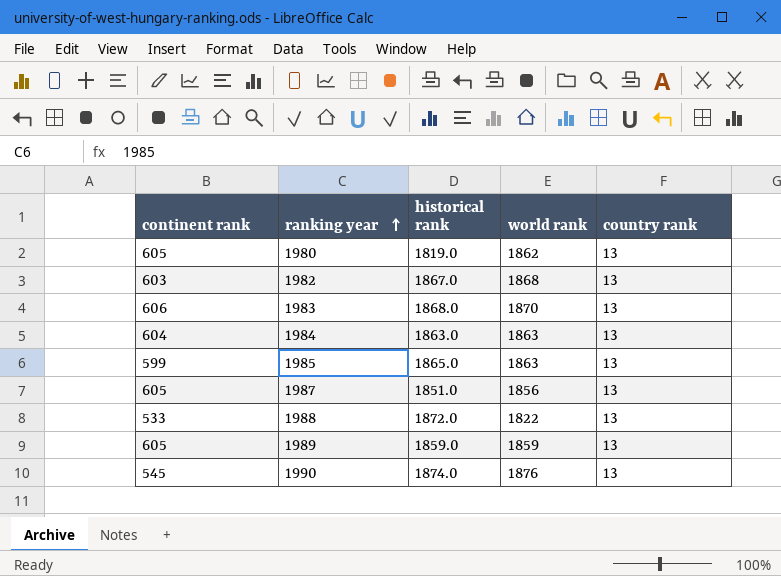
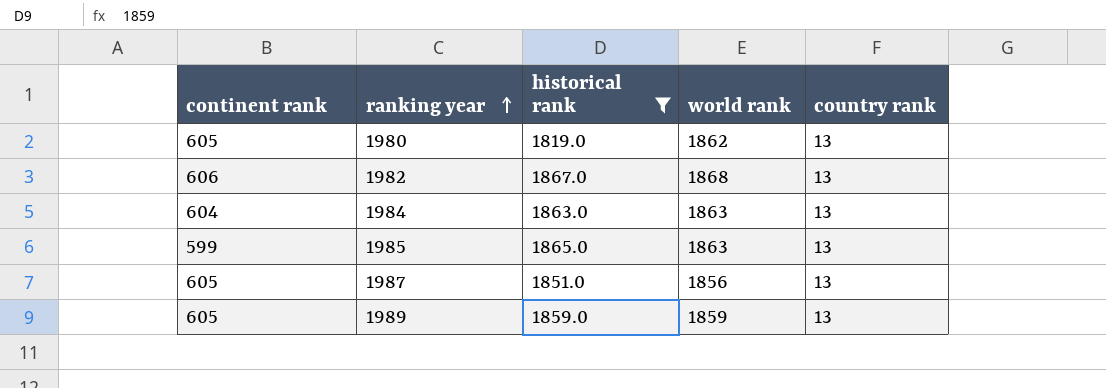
filter: none -> historical rank <= 1867.0
1982 | continent rank: 603 -> 606

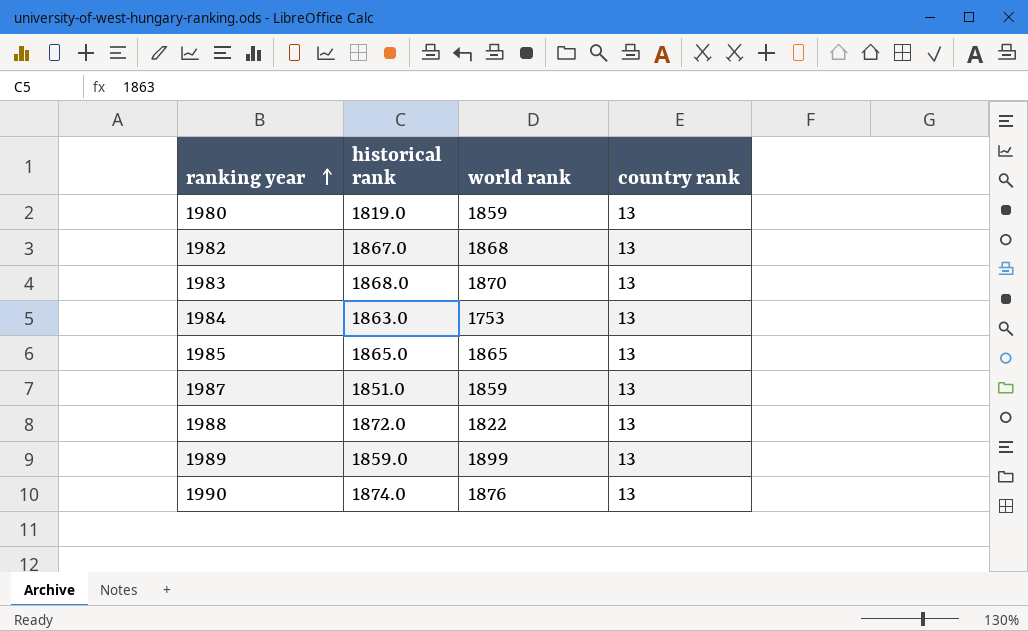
filter: historical rank <= 1867.0 -> none
column continent rank | position: 1 -> none
1980 | world rank: 1862 -> 1859
1984 | world rank: 1863 -> 1753
1985 | world rank: 1863 -> 1865
1987 | world rank: 1856 -> 1859
1989 | world rank: 1859 -> 1899

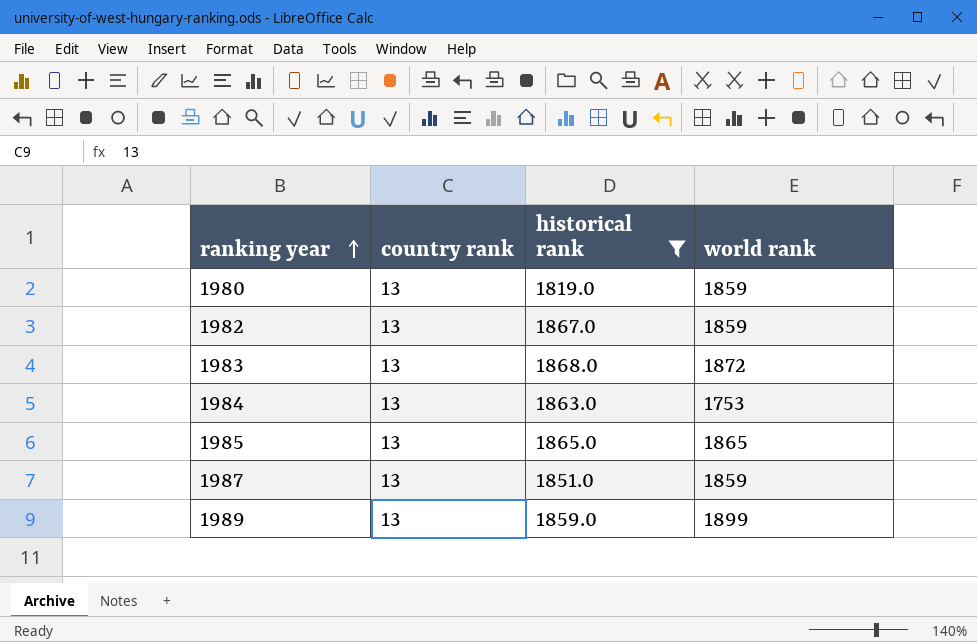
filter: none -> historical rank <= 1868.0
column country rank | position: 4 -> 2
1982 | world rank: 1868 -> 1859
1983 | world rank: 1870 -> 1872

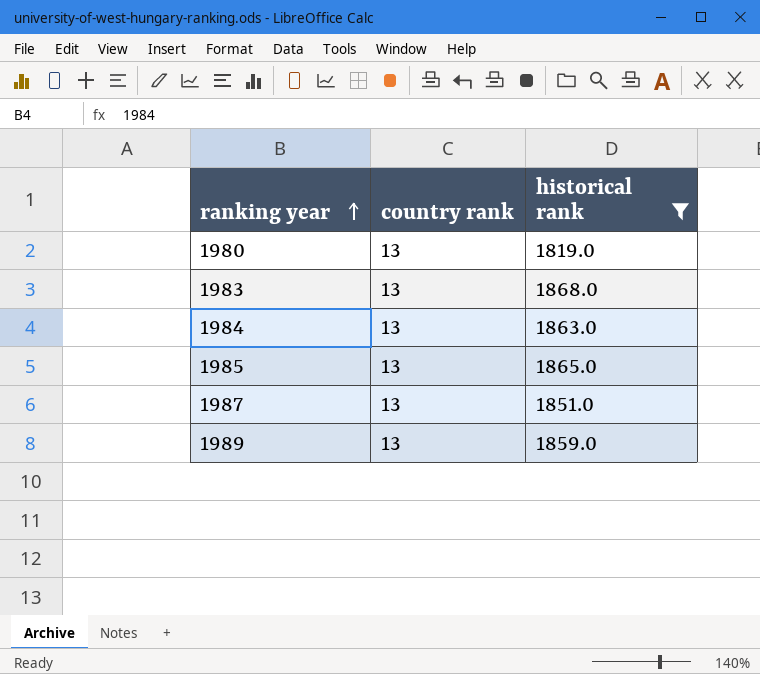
column world rank | position: 4 -> none
row 1982: 13 | 1867.0 | 1859 -> none

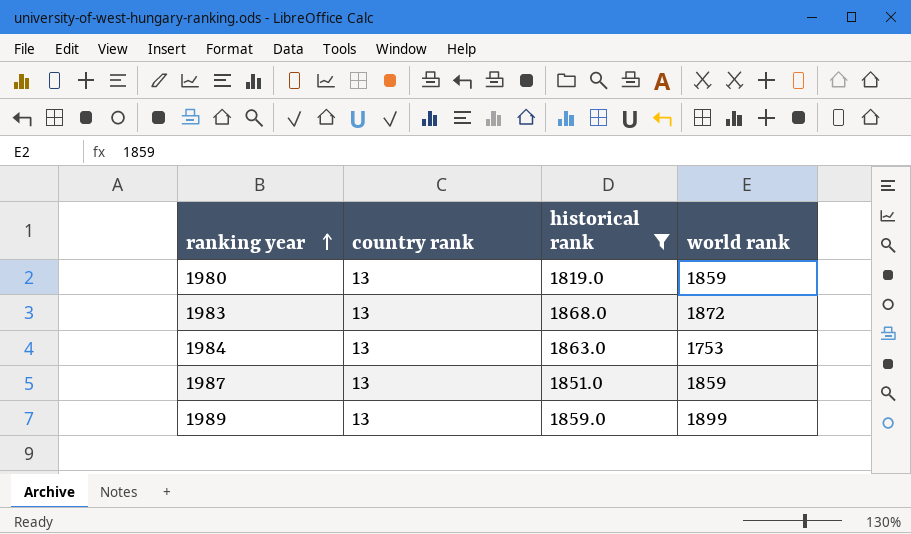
column world rank | position: none -> 4
row 1985: 13 | 1865.0 -> none

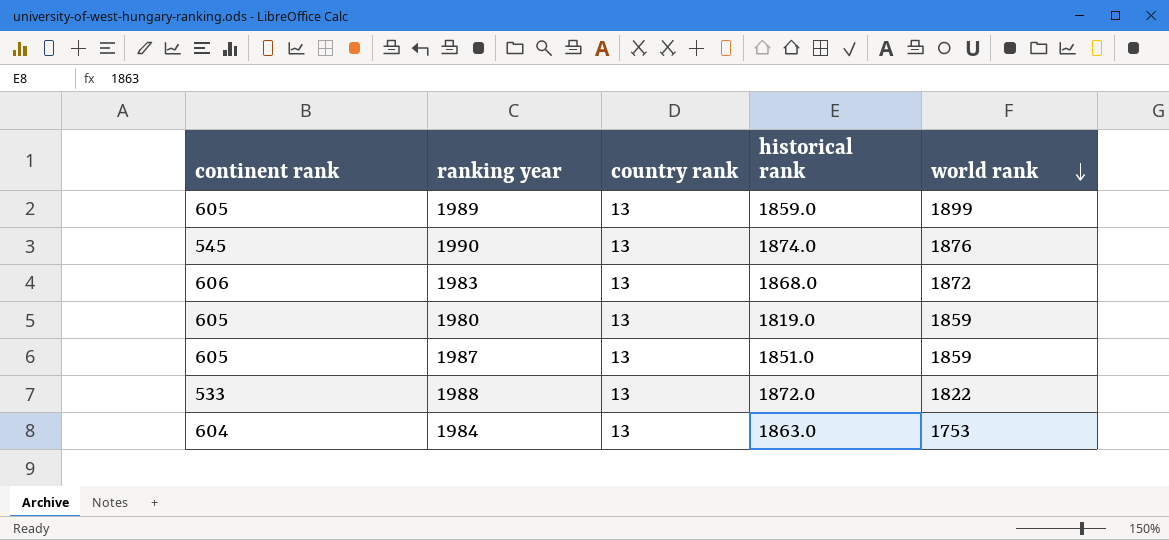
filter: historical rank <= 1868.0 -> none
row order: ranking year ascending -> world rank descending
column continent rank | position: none -> 1

